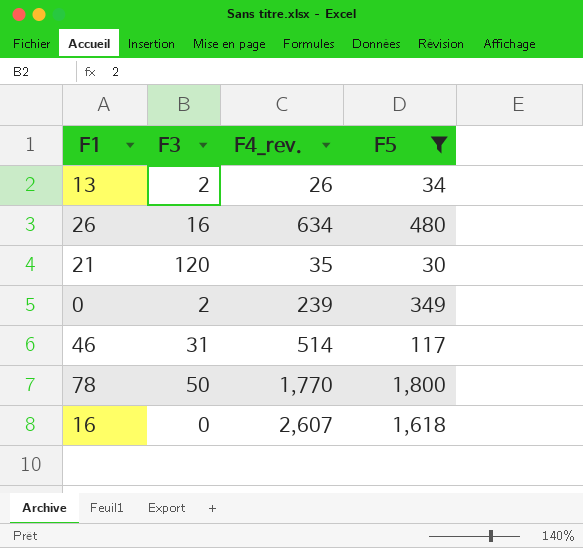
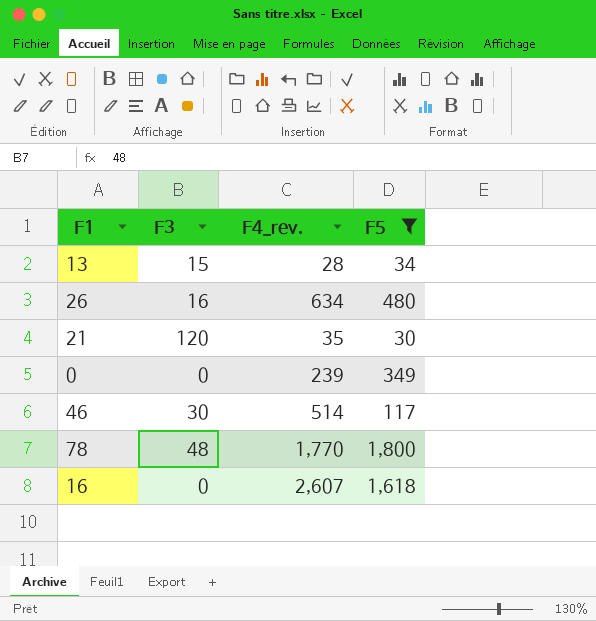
13 | F3: 2 -> 15
13 | F4_rev.: 26 -> 28
0 | F3: 2 -> 0
46 | F3: 31 -> 30
78 | F3: 50 -> 48

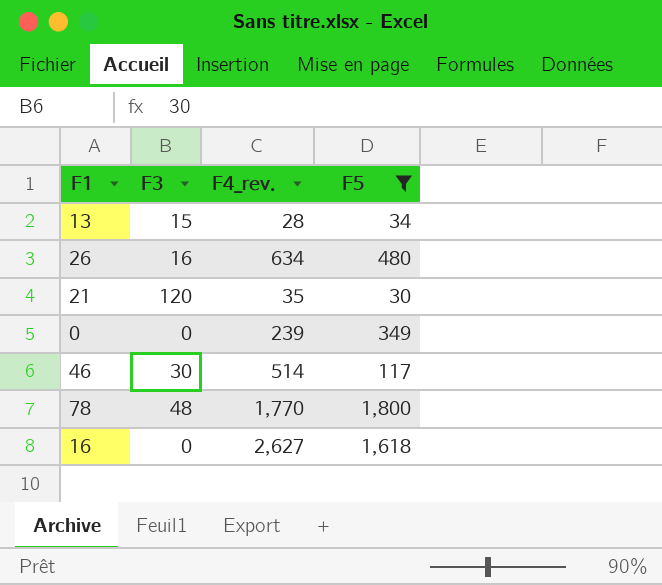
16 | F4_rev.: 2,607 -> 2,627

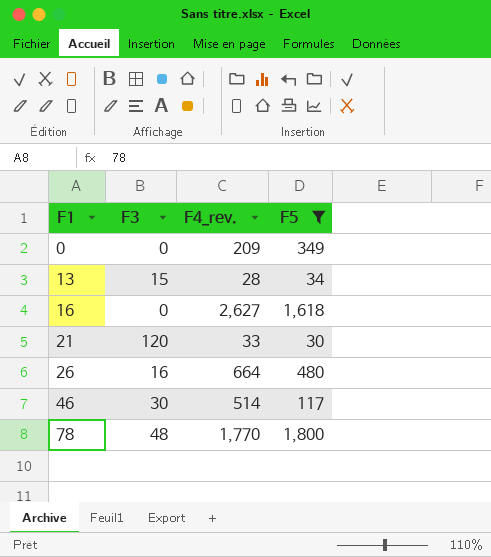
row order: none -> F1 ascending
0 | F4_rev.: 239 -> 209
21 | F4_rev.: 35 -> 33
26 | F4_rev.: 634 -> 664

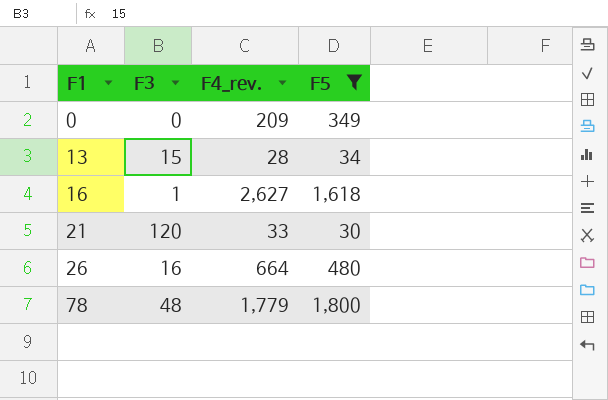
row 46: 30 | 514 | 117 -> none
16 | F3: 0 -> 1
78 | F4_rev.: 1,770 -> 1,779

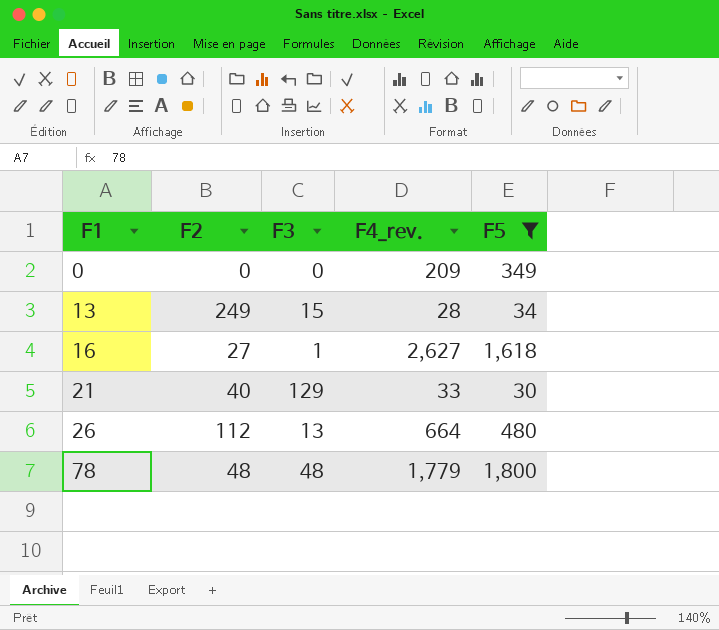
column F2 | position: none -> 2
21 | F3: 120 -> 129
26 | F3: 16 -> 13

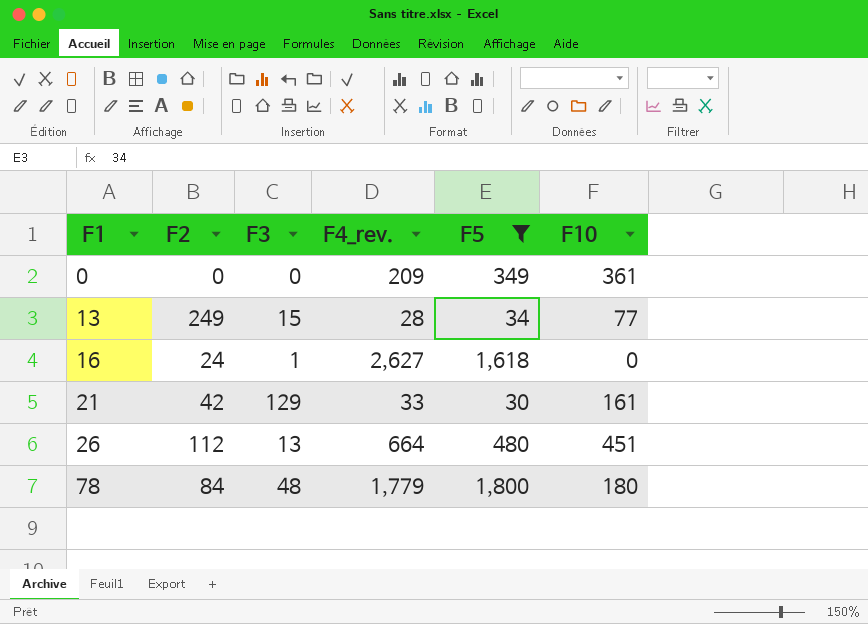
column F10 | position: none -> 6
16 | F2: 27 -> 24
21 | F2: 40 -> 42
78 | F2: 48 -> 84

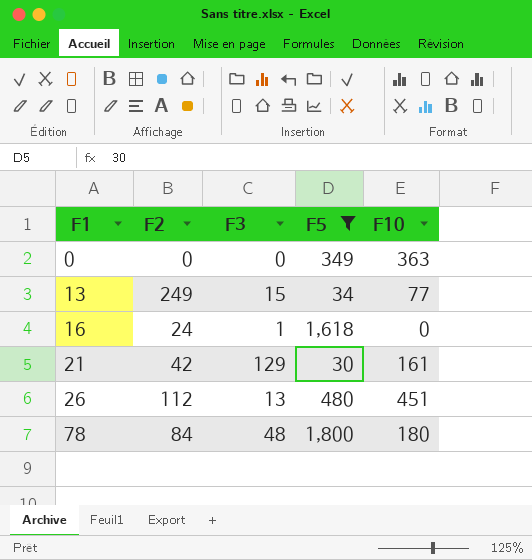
column F4_rev. | position: 4 -> none
0 | F10: 361 -> 363

